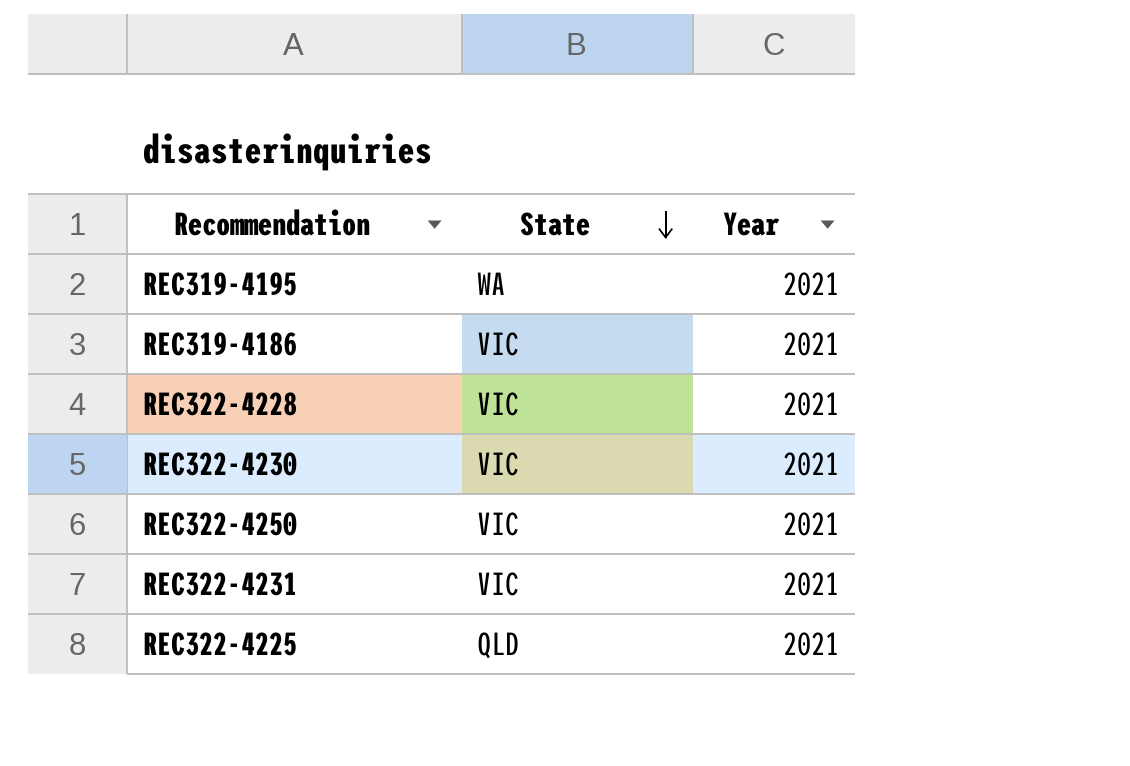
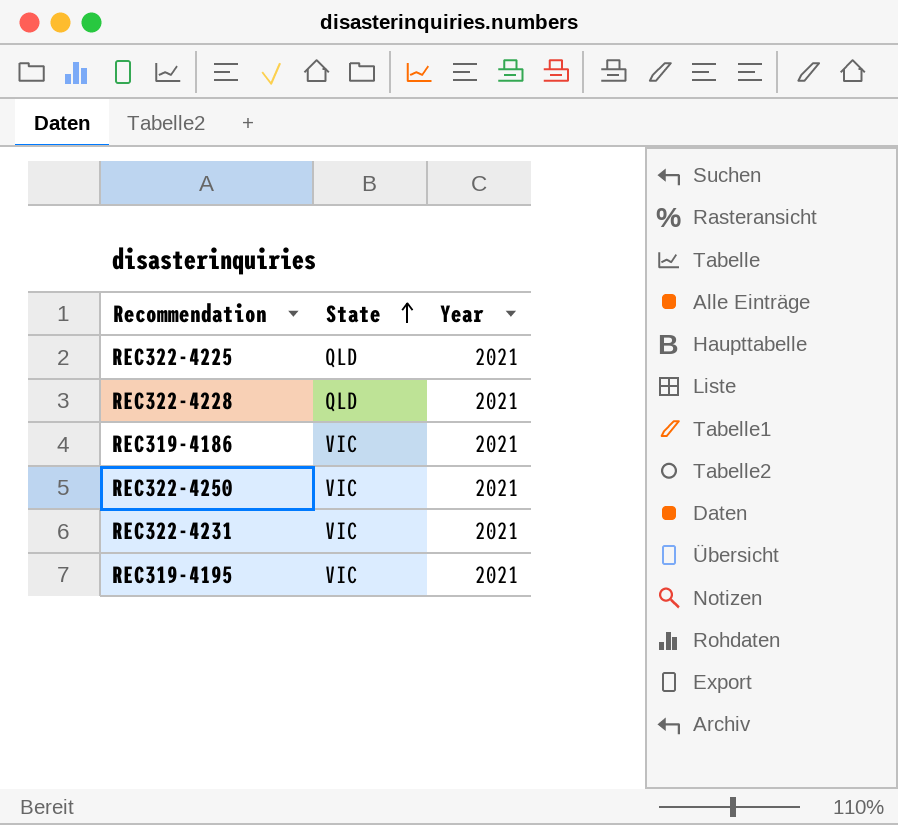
row order: State descending -> State ascending
row REC322-4230: VIC | 2021 -> none
REC322-4228 | State: VIC -> QLD
REC319-4195 | State: WA -> VIC

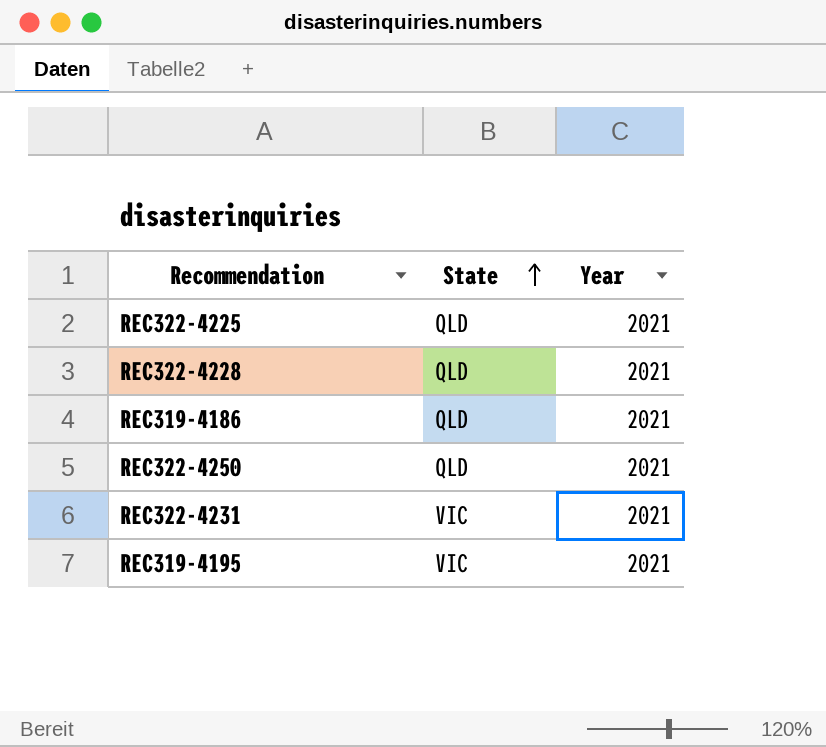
REC319-4186 | State: VIC -> QLD
REC322-4250 | State: VIC -> QLD

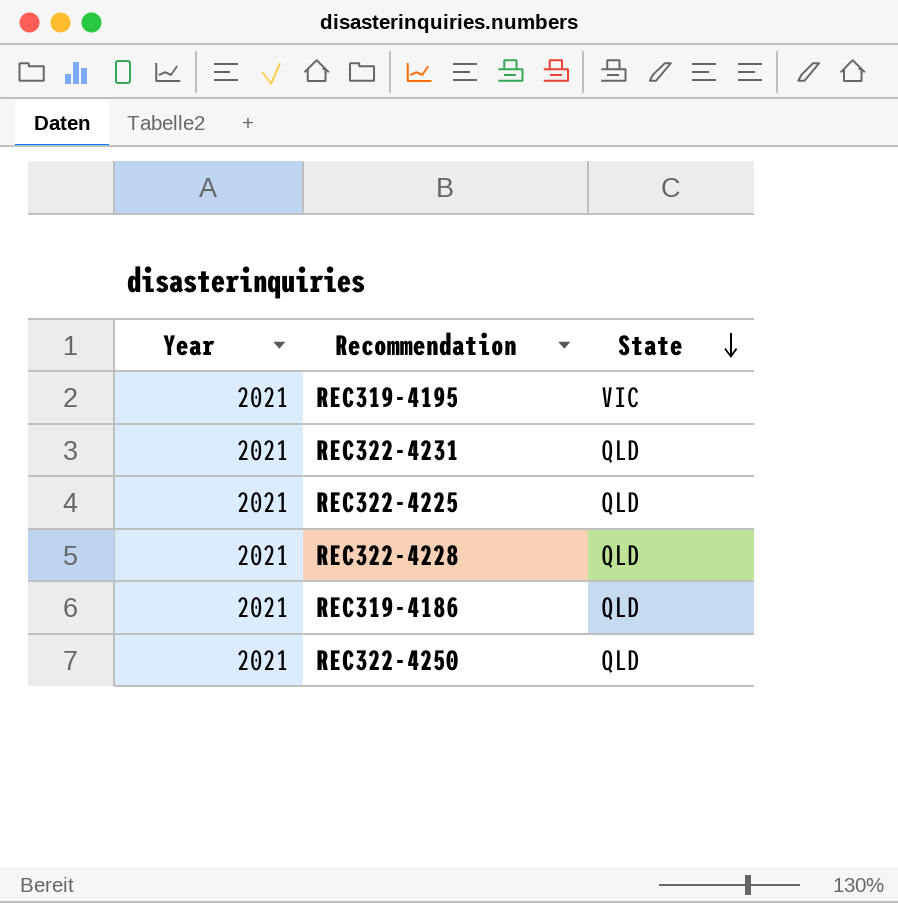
row order: State ascending -> State descending
column Year | position: 3 -> 1
REC322-4231 | State: VIC -> QLD

